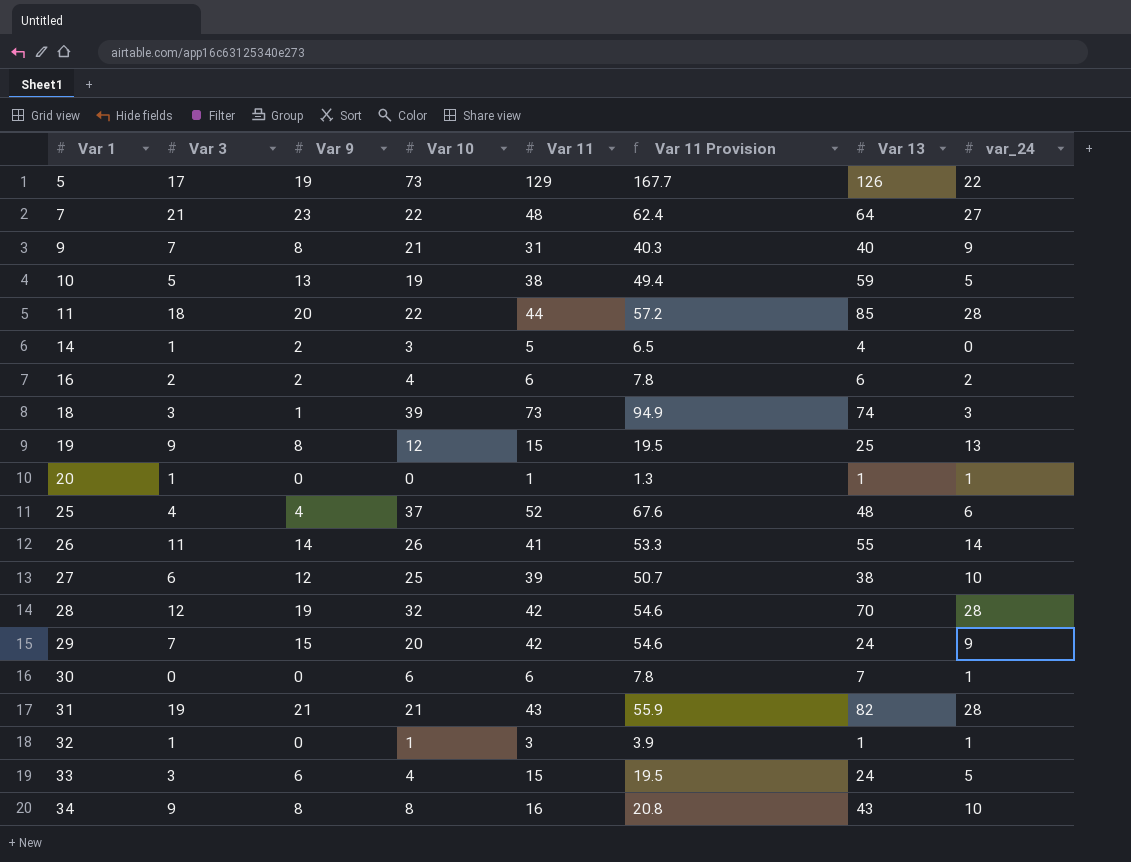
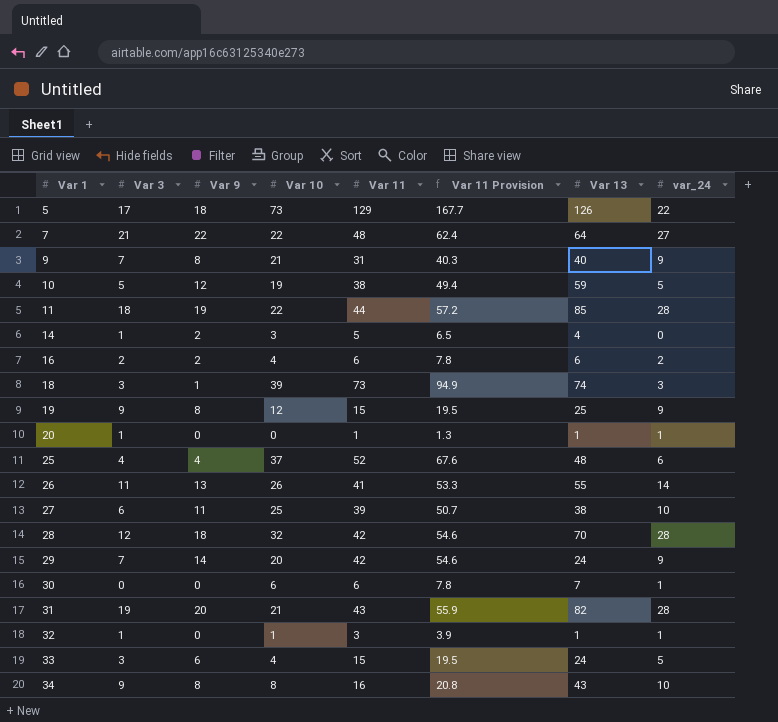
5 | Var 9: 19 -> 18
7 | Var 9: 23 -> 22
10 | Var 9: 13 -> 12
11 | Var 9: 20 -> 19
19 | var_24: 13 -> 9
26 | Var 9: 14 -> 13
27 | Var 9: 12 -> 11
28 | Var 9: 19 -> 18
29 | Var 9: 15 -> 14
31 | Var 9: 21 -> 20

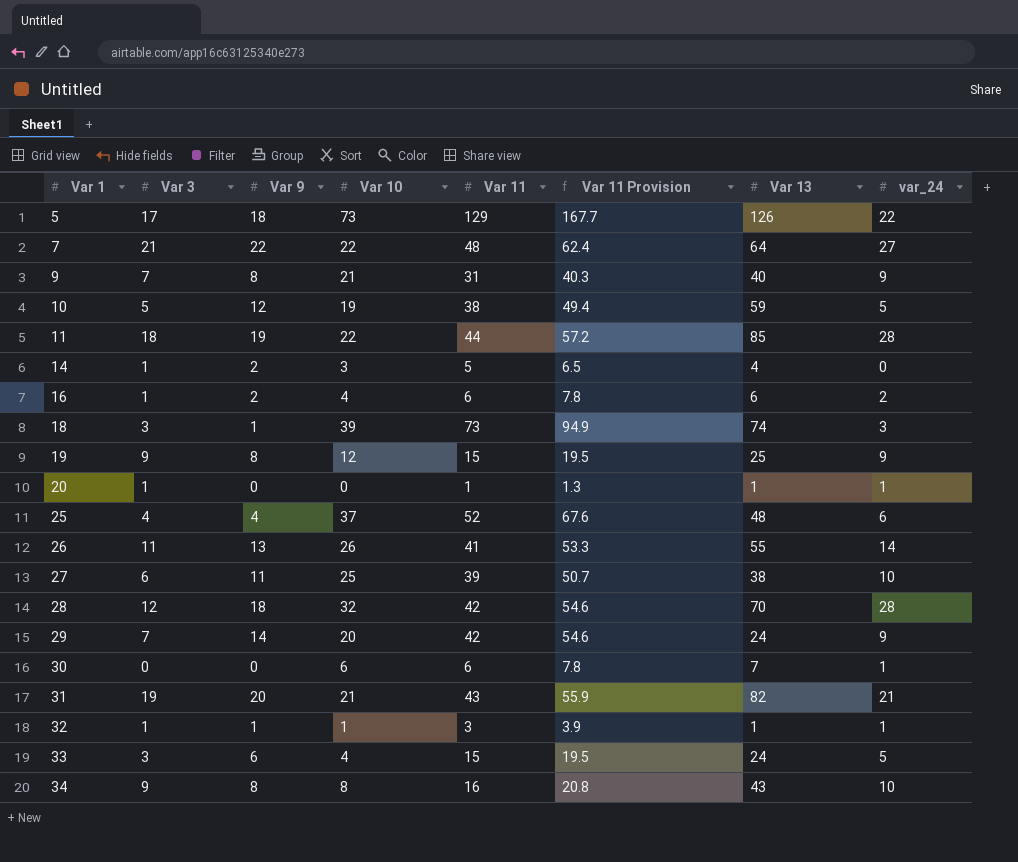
16 | Var 3: 2 -> 1
31 | var_24: 28 -> 21
32 | Var 9: 0 -> 1

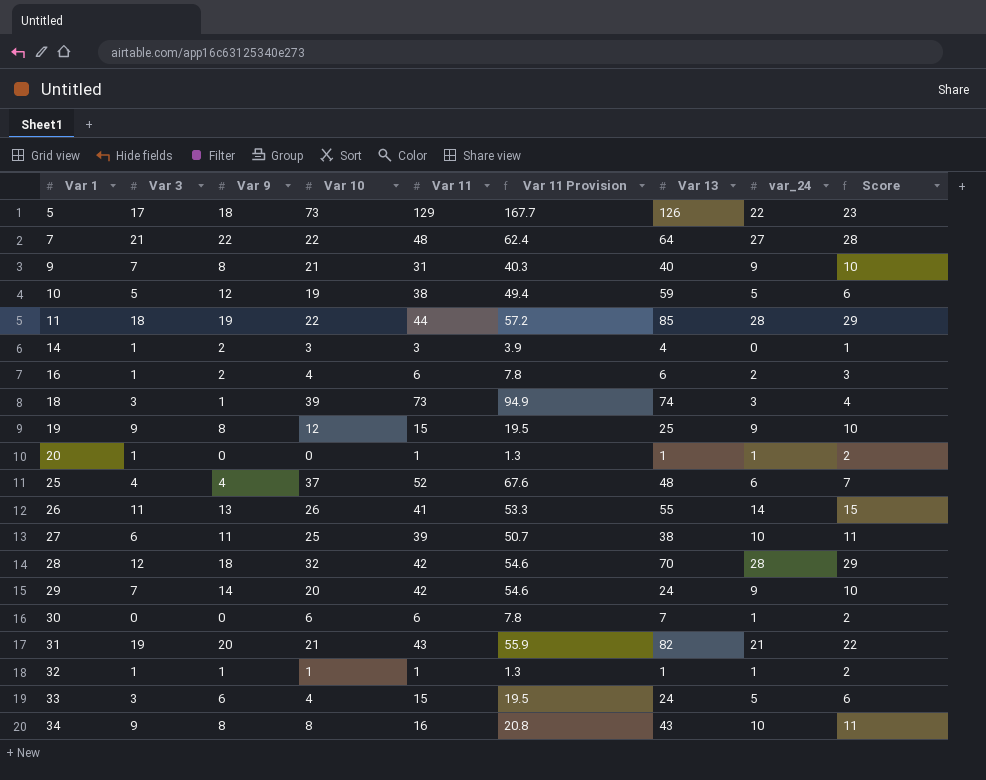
column Score | formula: none -> [var_24] + 1
14 | Var 11: 5 -> 3
14 | Var 11 Provision: 6.5 -> 3.9
32 | Var 11: 3 -> 1
32 | Var 11 Provision: 3.9 -> 1.3

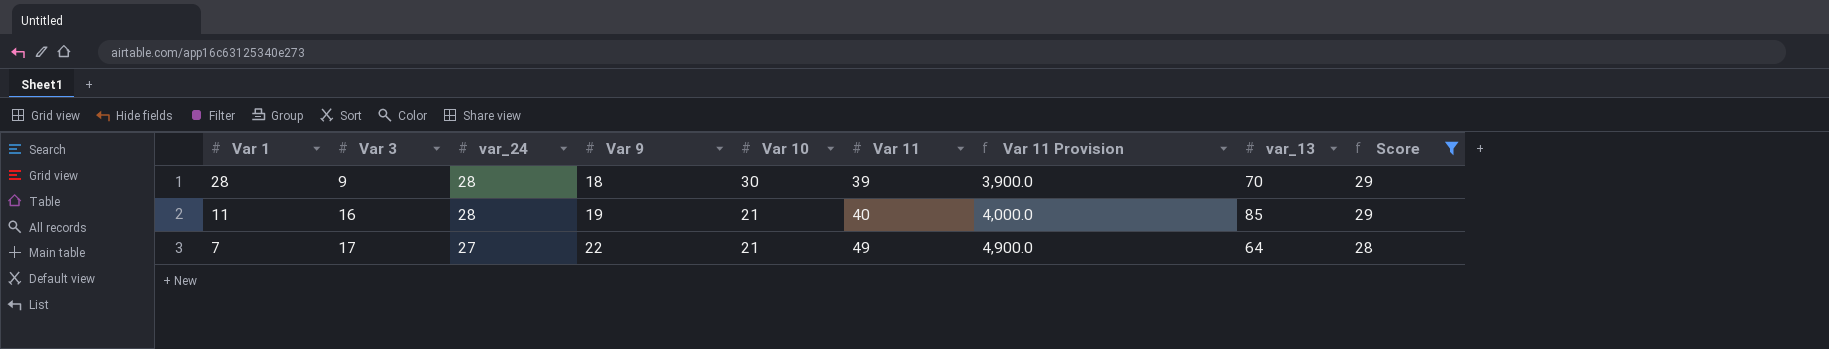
filter: none -> Score >= 28
row order: Var 1 ascending -> Var 1 descending
column var_24 | position: 8 -> 3
column Var 11 Provision | formula: [Var 11] * 1.3 -> [Var 11] * 100
column name: Var 13 -> var_13
28 | Var 3: 12 -> 9
28 | Var 10: 32 -> 30
28 | Var 11: 42 -> 39
11 | Var 3: 18 -> 16
11 | Var 10: 22 -> 21
11 | Var 11: 44 -> 40
7 | Var 3: 21 -> 17
7 | Var 10: 22 -> 21
7 | Var 11: 48 -> 49

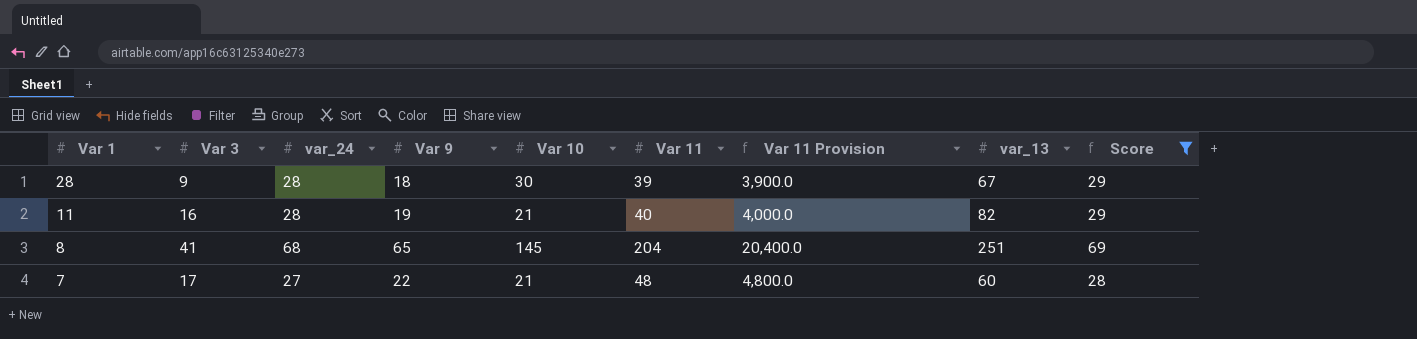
28 | var_13: 70 -> 67
11 | var_13: 85 -> 82
row 8: none -> 41 | 68 | 65 | 145 | 204 | 20,400.0 | 251 | 69
7 | Var 11: 49 -> 48
7 | Var 11 Provision: 4,900.0 -> 4,800.0
7 | var_13: 64 -> 60

